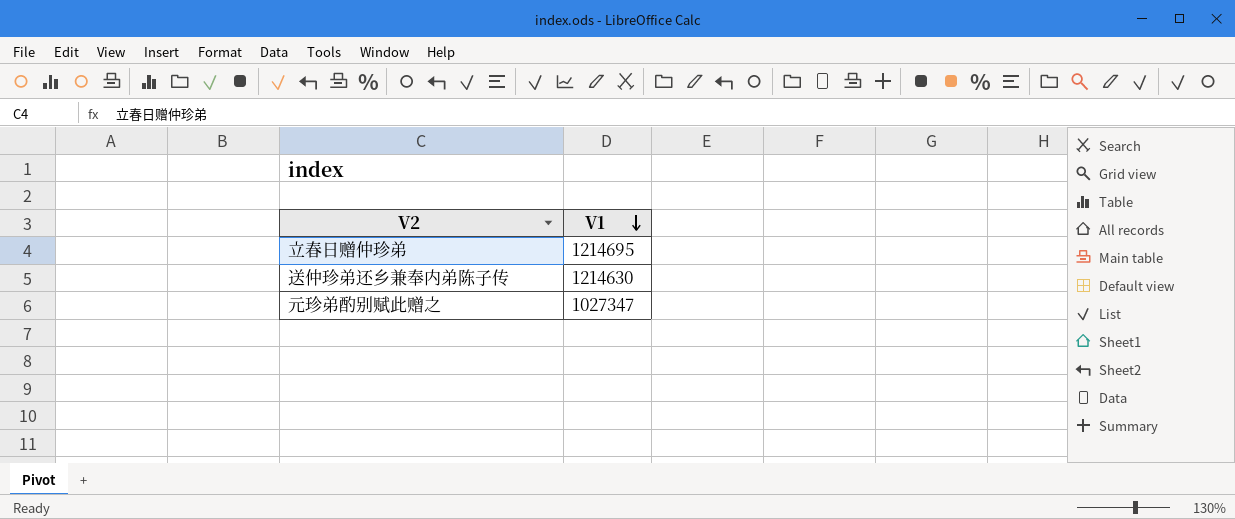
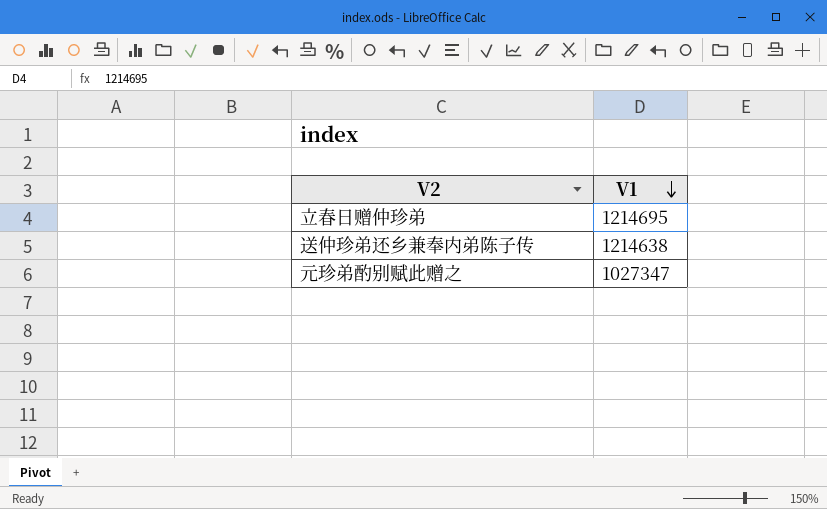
送仲珍弟还乡兼奉内弟陈子传 | V1: 1214630 -> 1214638

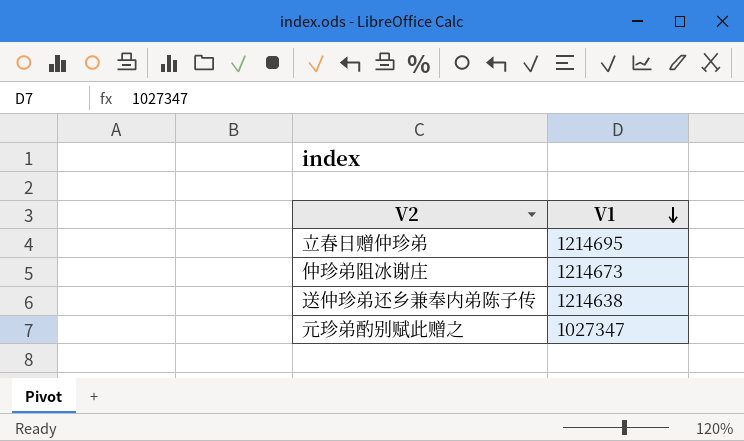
row 仲珍弟阻冰谢庄: none -> 1214673

